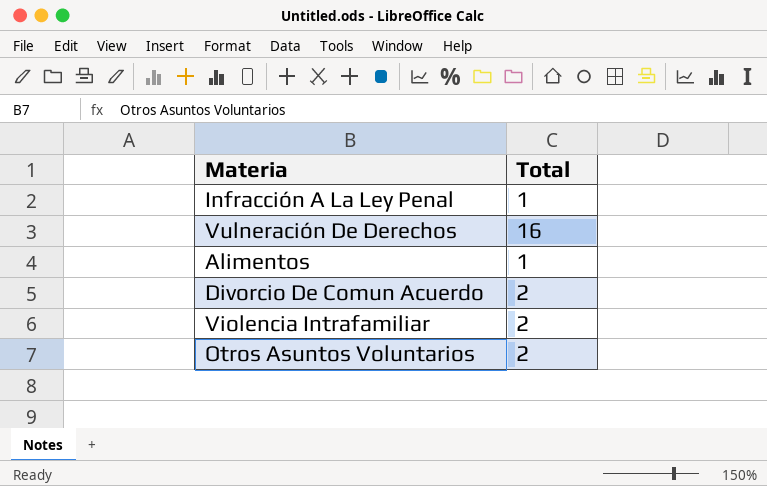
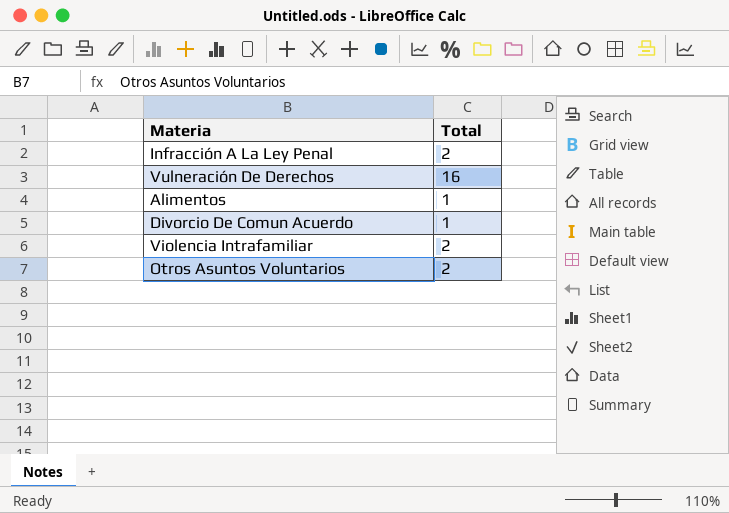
Infracción A La Ley Penal | Total: 1 -> 2
Divorcio De Comun Acuerdo | Total: 2 -> 1

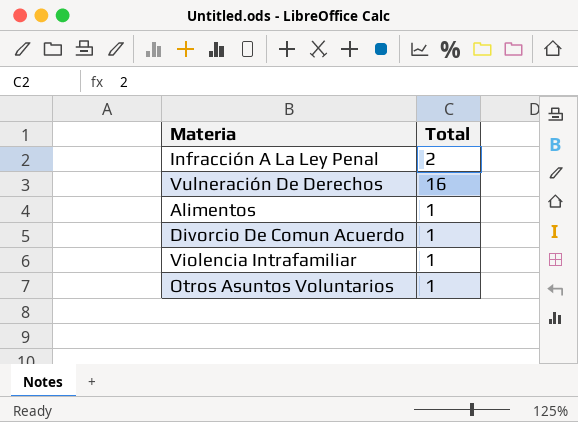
Violencia Intrafamiliar | Total: 2 -> 1
Otros Asuntos Voluntarios | Total: 2 -> 1

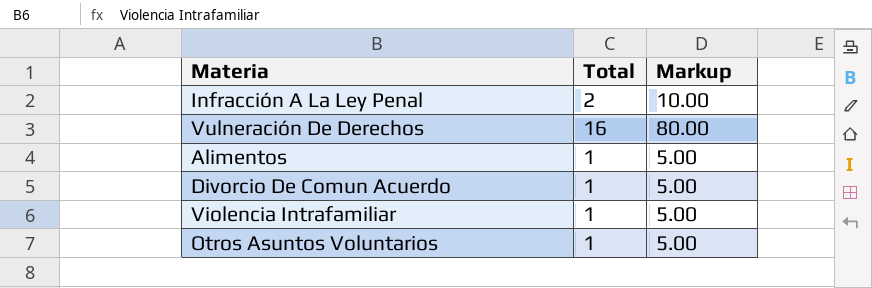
column Markup | formula: none -> [Total] * 5

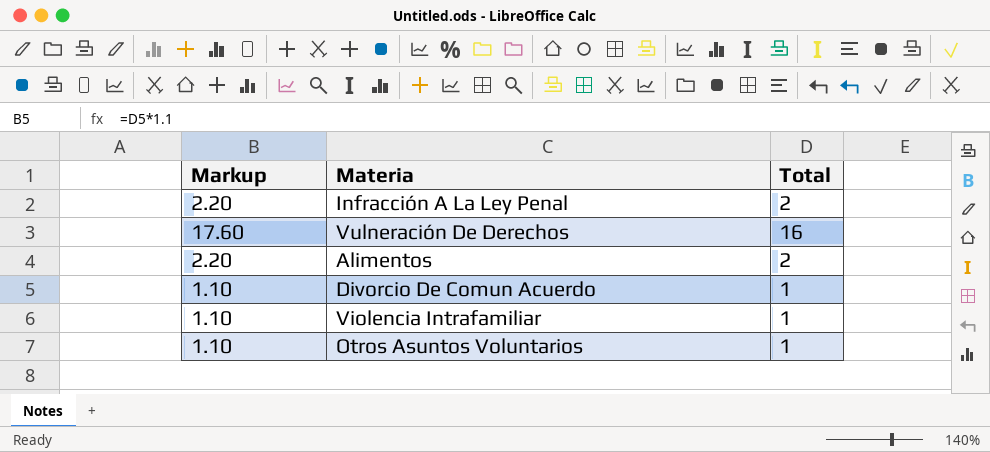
column Markup | formula: [Total] * 5 -> [Total] * 1.1
column Markup | position: 3 -> 1
Alimentos | Total: 1 -> 2

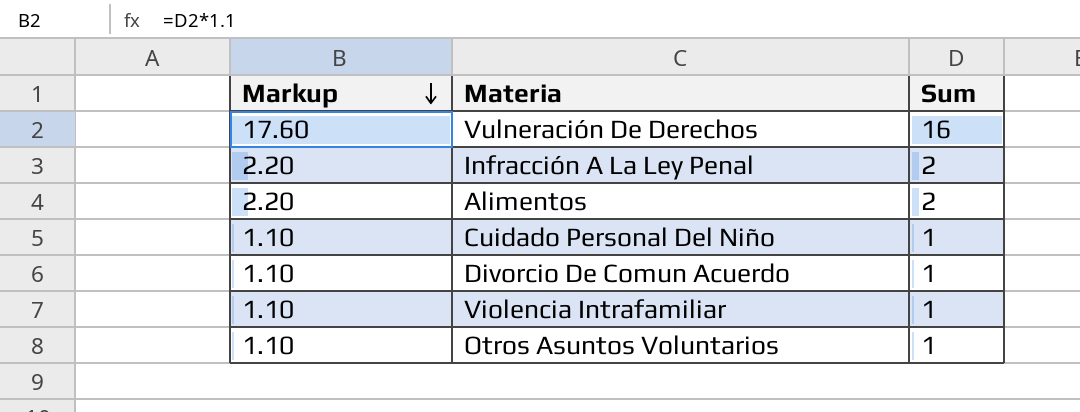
row order: none -> Markup descending
column name: Total -> Sum
row Cuidado Personal Del Niño: none -> 1.10 | 1

